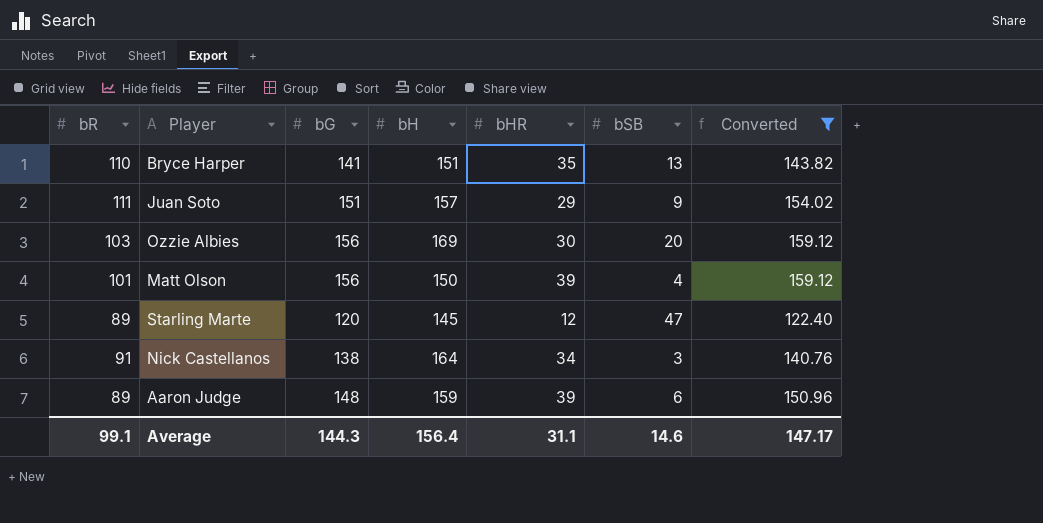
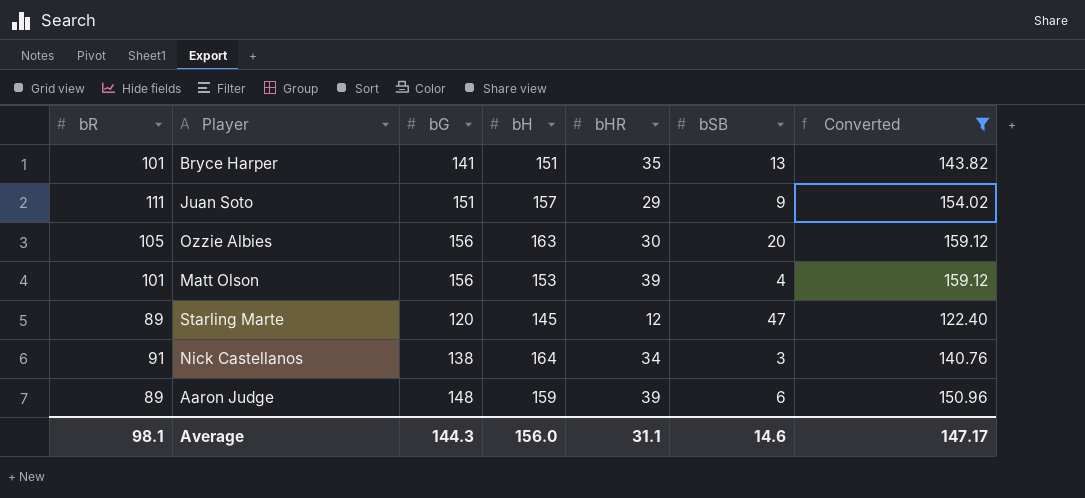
Bryce Harper | bR: 110 -> 101
Ozzie Albies | bR: 103 -> 105
Ozzie Albies | bH: 169 -> 163
Matt Olson | bH: 150 -> 153
Average | bR: 99.1 -> 98.1
Average | bH: 156.4 -> 156.0

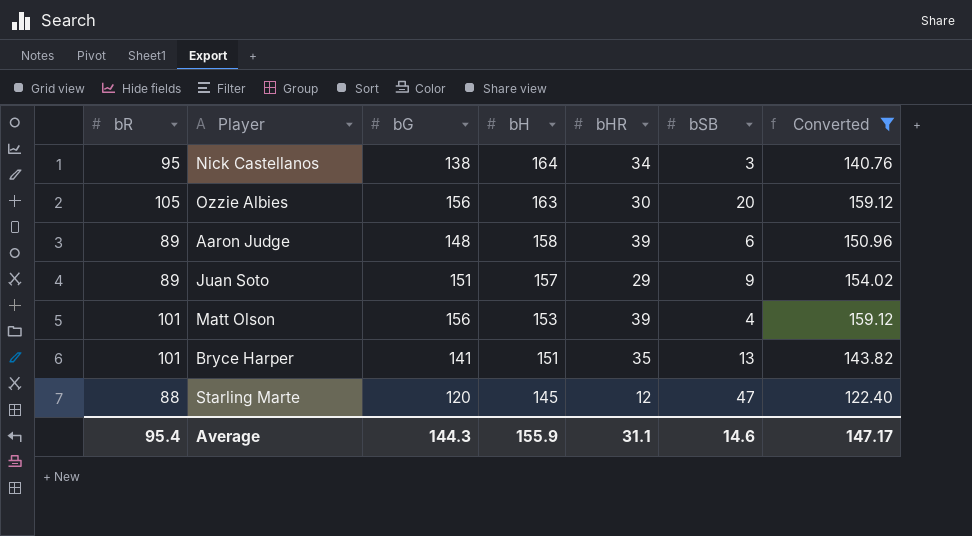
row order: none -> bH descending
Nick Castellanos | bR: 91 -> 95
Aaron Judge | bH: 159 -> 158
Juan Soto | bR: 111 -> 89
Starling Marte | bR: 89 -> 88
Average | bR: 98.1 -> 95.4
Average | bH: 156.0 -> 155.9

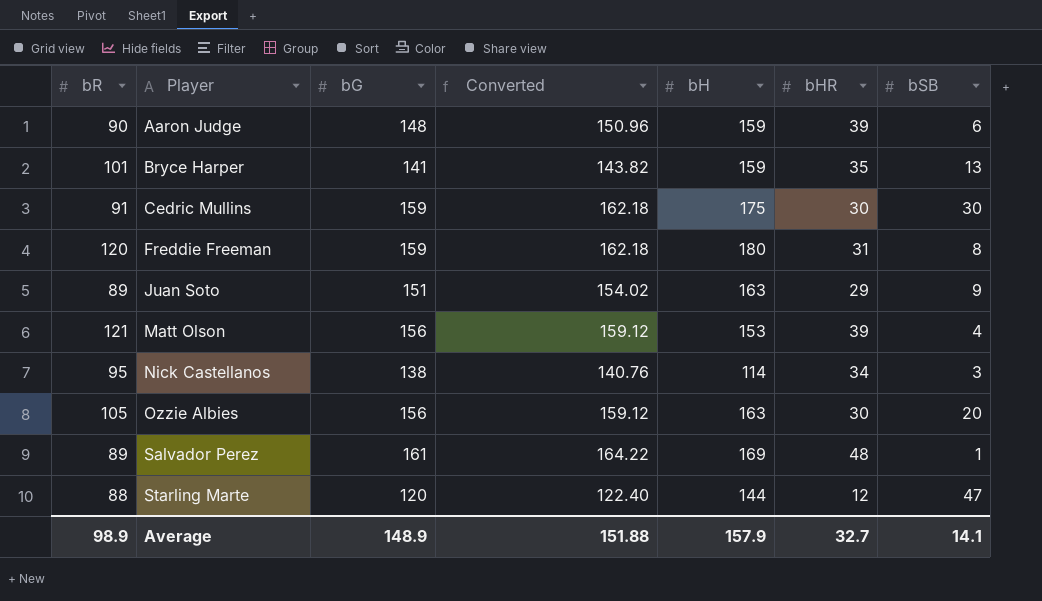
filter: Converted <= 159.12 -> none
row order: bH descending -> Player ascending
column Converted | position: 7 -> 4
Aaron Judge | bR: 89 -> 90
Aaron Judge | bH: 158 -> 159
Bryce Harper | bH: 151 -> 159
Juan Soto | bH: 157 -> 163
Matt Olson | bR: 101 -> 121
Nick Castellanos | bH: 164 -> 114
Starling Marte | bH: 145 -> 144
Average | bR: 95.4 -> 98.9
Average | bG: 144.3 -> 148.9
Average | Converted: 147.17 -> 151.88
Average | bH: 155.9 -> 157.9
Average | bHR: 31.1 -> 32.7
Average | bSB: 14.6 -> 14.1

